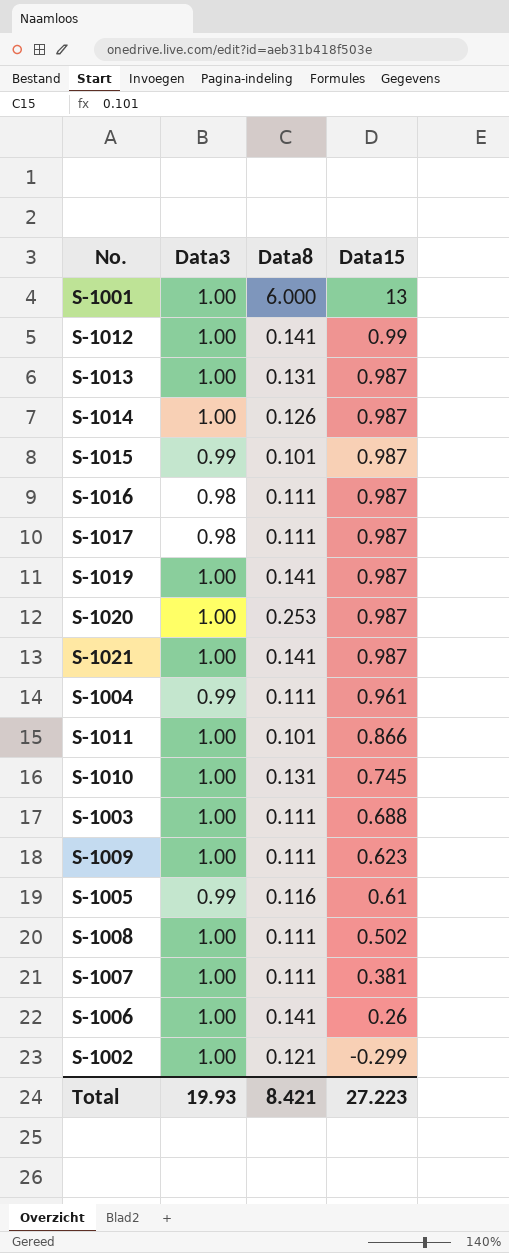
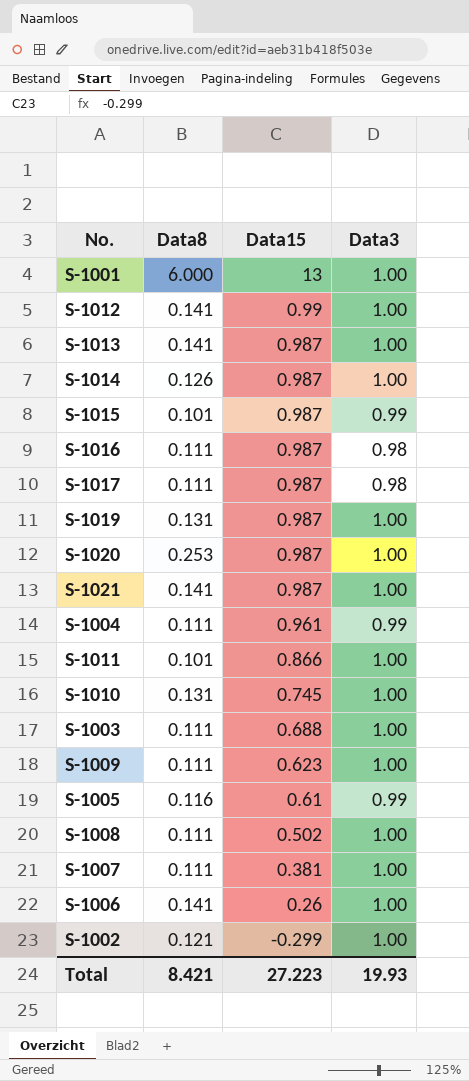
column Data3 | position: 2 -> 4
S-1013 | Data8: 0.131 -> 0.141
S-1019 | Data8: 0.141 -> 0.131

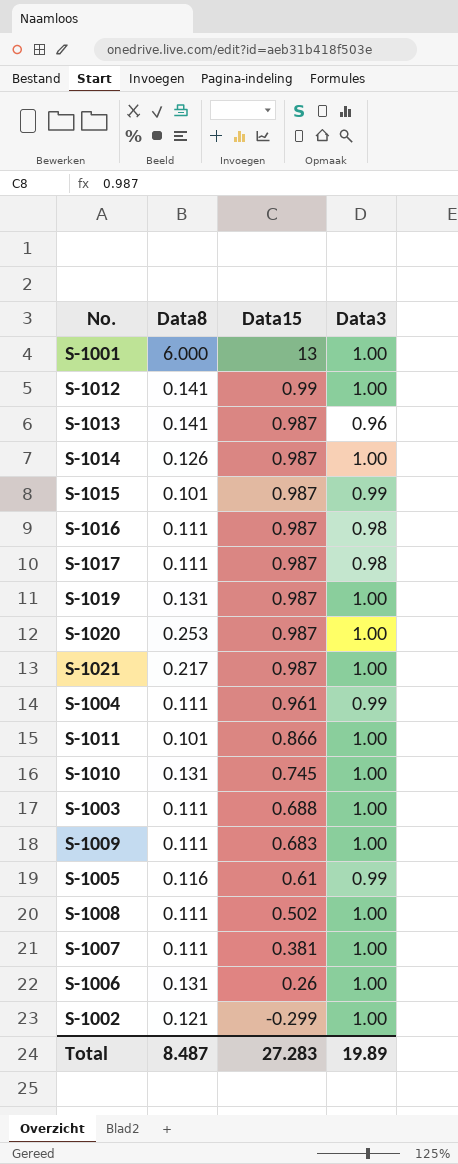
S-1013 | Data3: 1.00 -> 0.96
S-1021 | Data8: 0.141 -> 0.217
S-1009 | Data15: 0.623 -> 0.683
S-1006 | Data8: 0.141 -> 0.131
Total | Data8: 8.421 -> 8.487
Total | Data15: 27.223 -> 27.283
Total | Data3: 19.93 -> 19.89

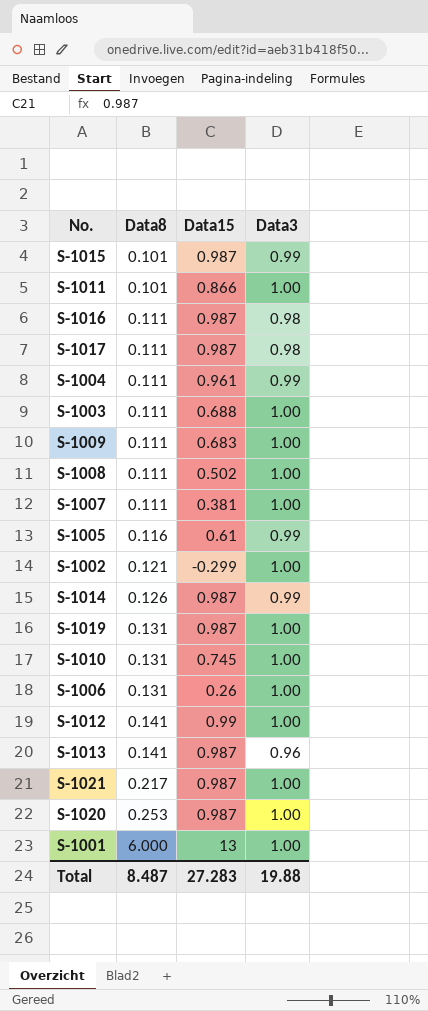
row order: Data15 descending -> Data8 ascending
S-1014 | Data3: 1.00 -> 0.99
Total | Data3: 19.89 -> 19.88

